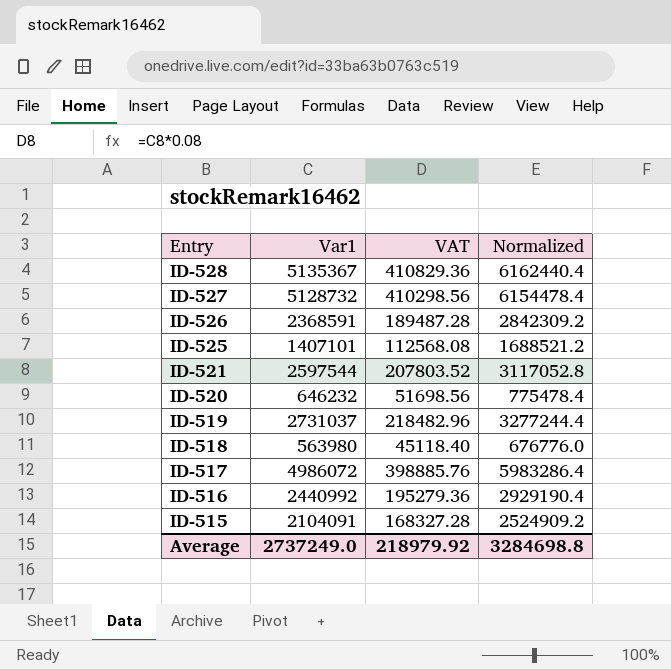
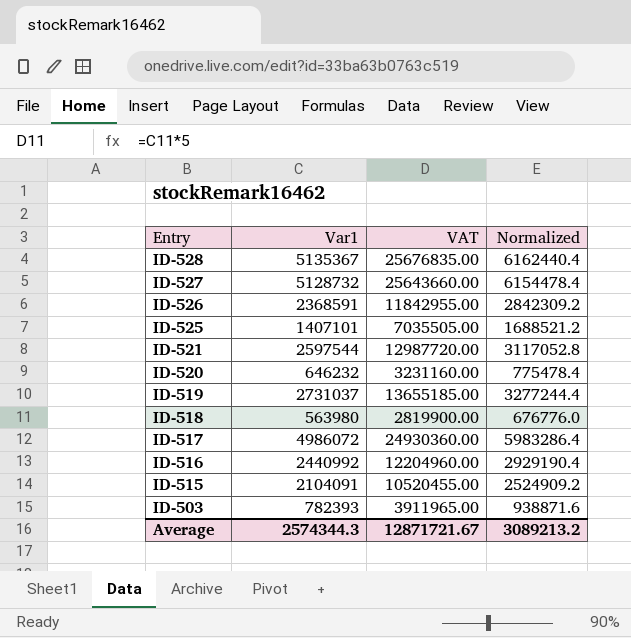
column VAT | formula: [Var1] * 0.08 -> [Var1] * 5
row ID-503: none -> 782393 | 3911965.00 | 938871.6
Average | Var1: 2737249.0 -> 2574344.3
Average | VAT: 218979.92 -> 12871721.67
Average | Normalized: 3284698.8 -> 3089213.2

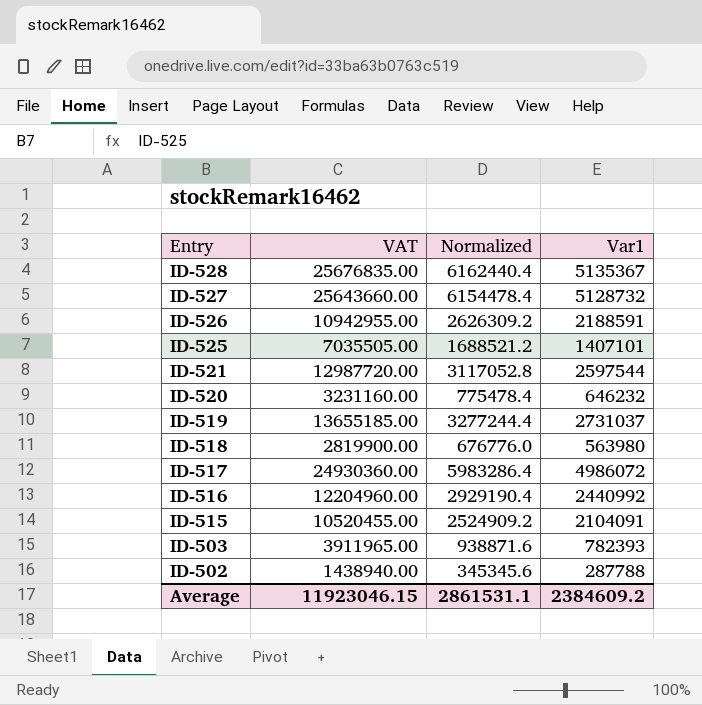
column Var1 | position: 2 -> 4
ID-526 | VAT: 11842955.00 -> 10942955.00
ID-526 | Normalized: 2842309.2 -> 2626309.2
ID-526 | Var1: 2368591 -> 2188591
row ID-502: none -> 1438940.00 | 345345.6 | 287788
Average | VAT: 12871721.67 -> 11923046.15
Average | Normalized: 3089213.2 -> 2861531.1
Average | Var1: 2574344.3 -> 2384609.2

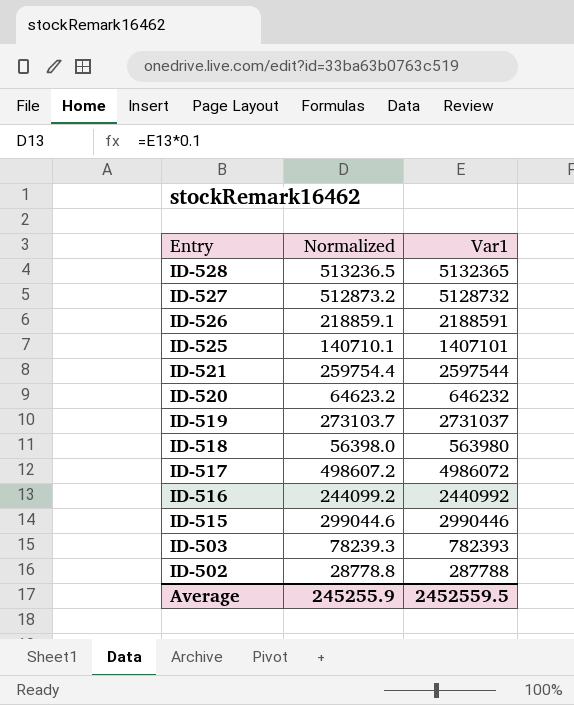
column VAT | formula: [Var1] * 5 -> none
column Normalized | formula: [Var1] * 1.2 -> [Var1] * 0.1
ID-528 | Var1: 5135367 -> 5132365
ID-515 | Var1: 2104091 -> 2990446
Average | Normalized: 2861531.1 -> 245255.9
Average | Var1: 2384609.2 -> 2452559.5

